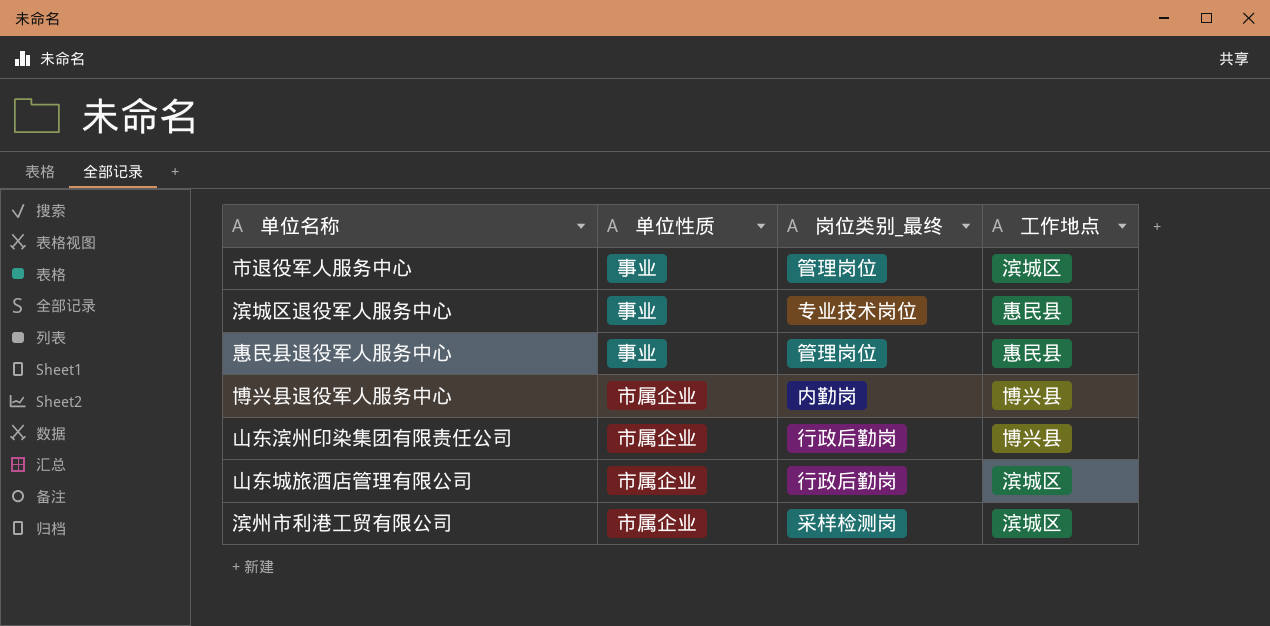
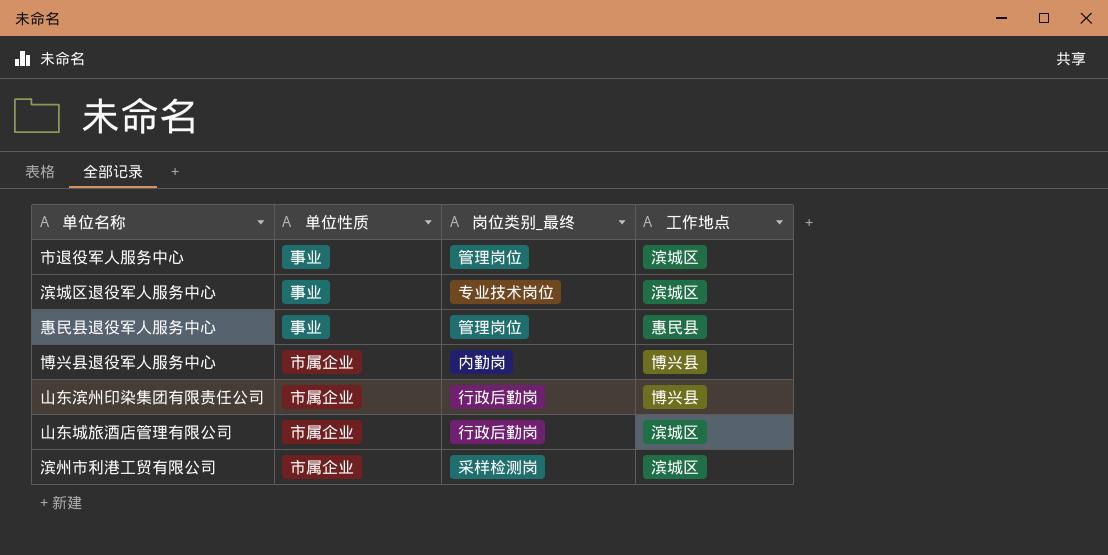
滨城区退役军人服务中心 | 工作地点: 惠民县 -> 滨城区

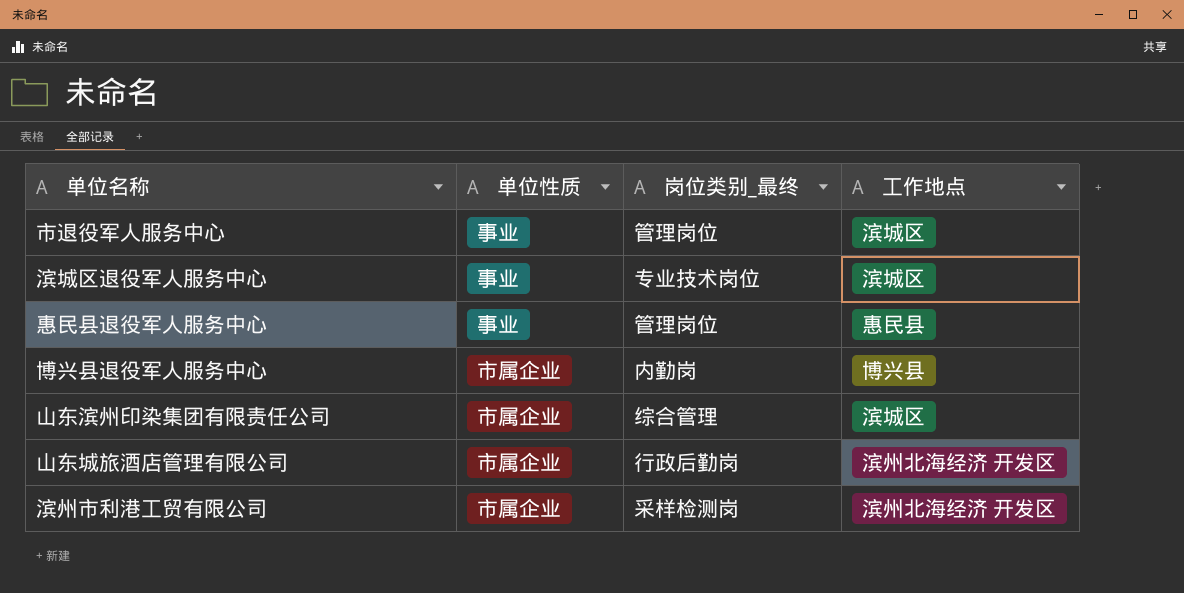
山东滨州印染集团有限责任公司 | 岗位类别_最终: 行政后勤岗 -> 综合管理
山东滨州印染集团有限责任公司 | 工作地点: 博兴县 -> 滨城区
山东城旅酒店管理有限公司 | 工作地点: 滨城区 -> 滨州北海经济 开发区
滨州市利港工贸有限公司 | 工作地点: 滨城区 -> 滨州北海经济 开发区

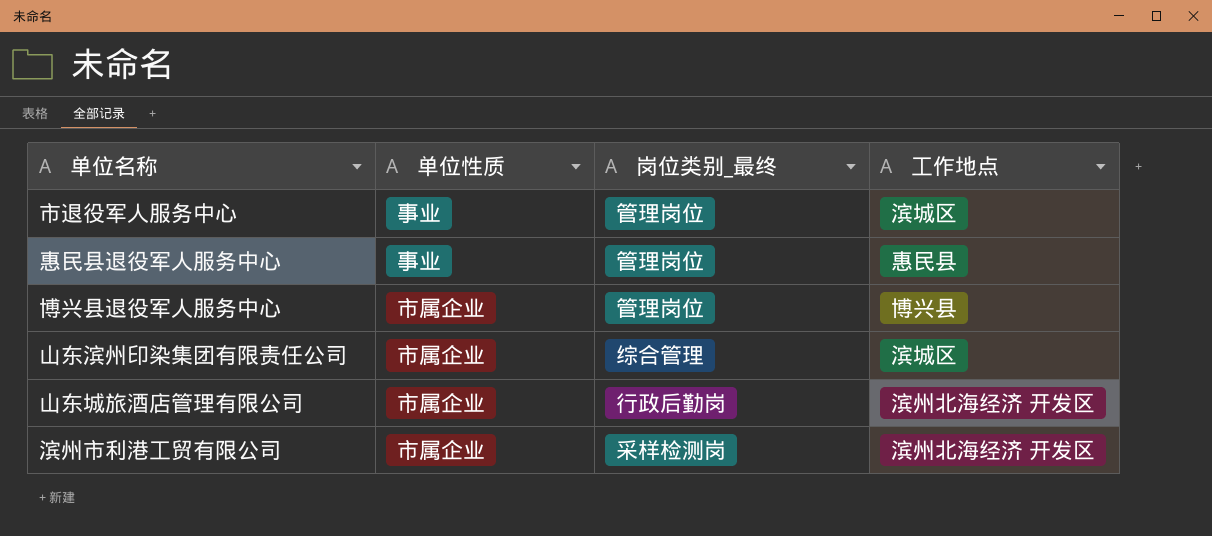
row 滨城区退役军人服务中心: 事业 | 专业技术岗位 | 滨城区 -> none
博兴县退役军人服务中心 | 岗位类别_最终: 内勤岗 -> 管理岗位

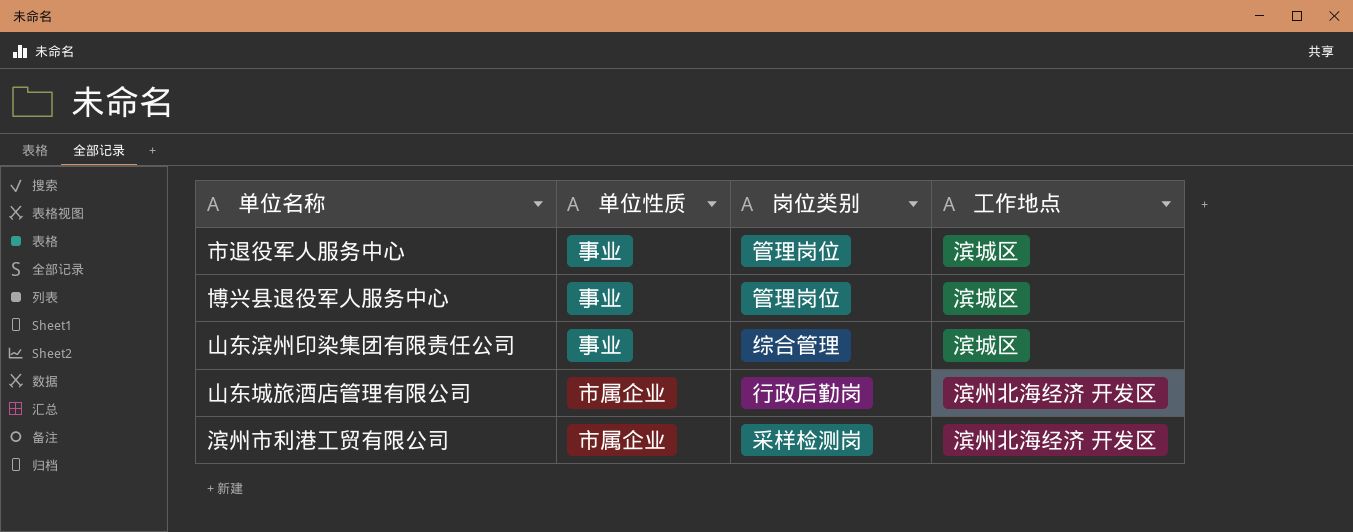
column name: 岗位类别_最终 -> 岗位类别
row 惠民县退役军人服务中心: 事业 | 管理岗位 | 惠民县 -> none
博兴县退役军人服务中心 | 单位性质: 市属企业 -> 事业
博兴县退役军人服务中心 | 工作地点: 博兴县 -> 滨城区
山东滨州印染集团有限责任公司 | 单位性质: 市属企业 -> 事业

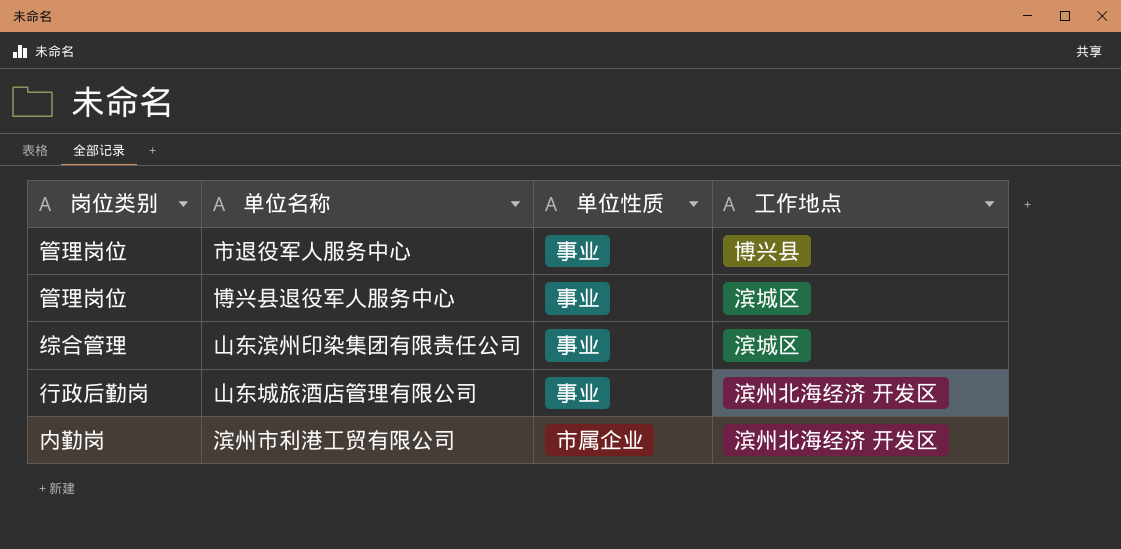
column 岗位类别 | position: 3 -> 1
市退役军人服务中心 | 工作地点: 滨城区 -> 博兴县
山东城旅酒店管理有限公司 | 单位性质: 市属企业 -> 事业
滨州市利港工贸有限公司 | 岗位类别: 采样检测岗 -> 内勤岗

